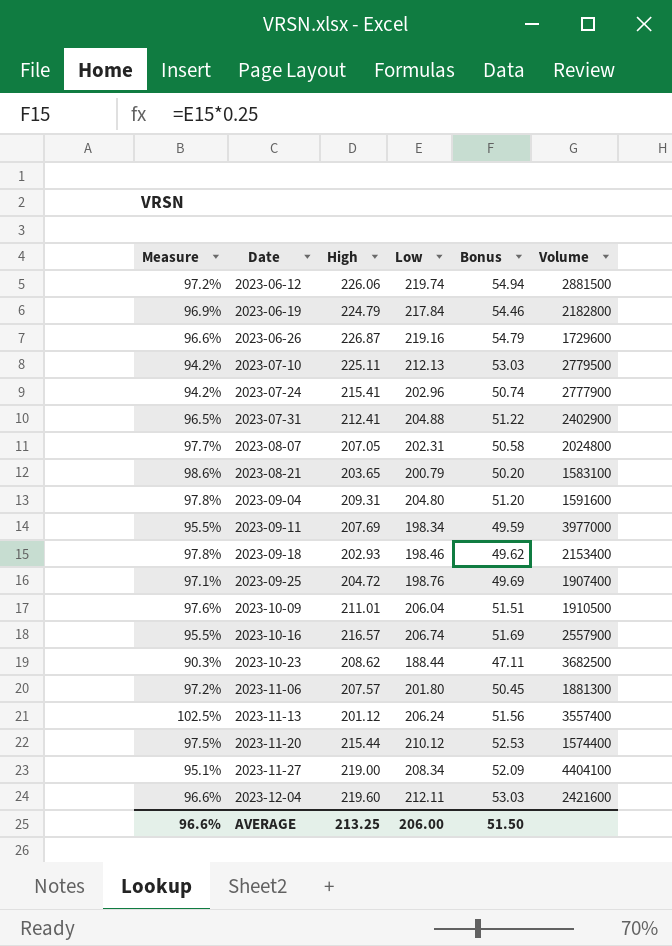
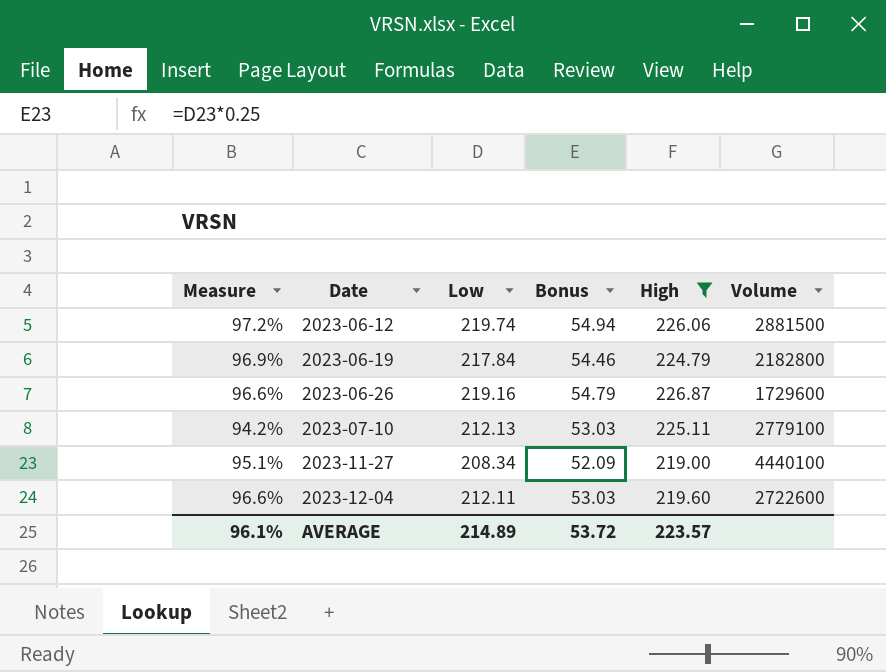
filter: none -> High >= 219.00
column High | position: 3 -> 5
2023-07-10 | Volume: 2779500 -> 2779100
2023-11-27 | Volume: 4404100 -> 4440100
2023-12-04 | Volume: 2421600 -> 2722600
AVERAGE | Measure: 96.6% -> 96.1%
AVERAGE | Low: 206.00 -> 214.89
AVERAGE | Bonus: 51.50 -> 53.72
AVERAGE | High: 213.25 -> 223.57

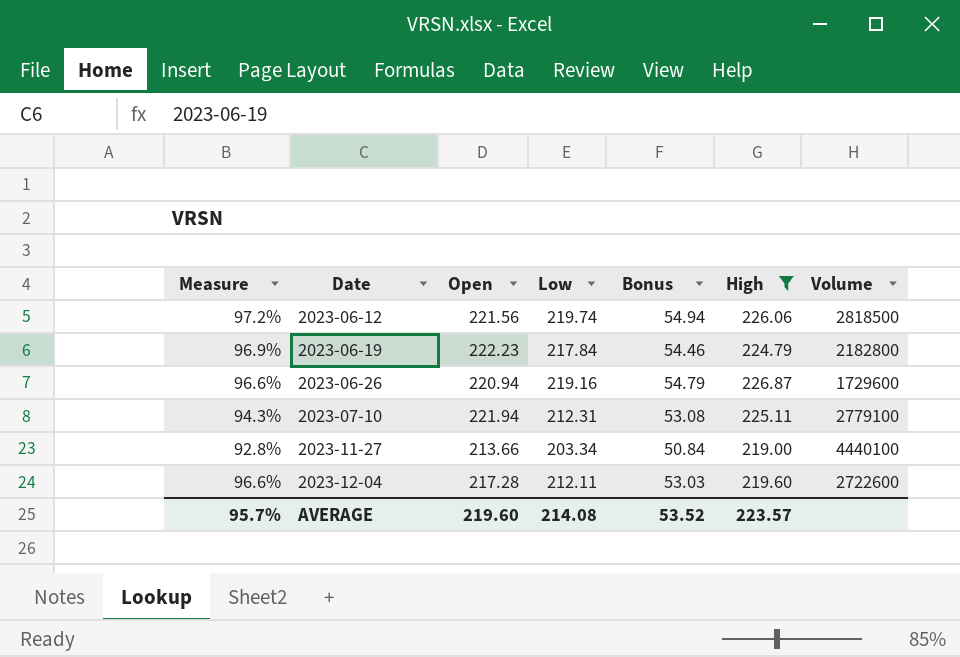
column Open | position: none -> 3
2023-06-12 | Volume: 2881500 -> 2818500
2023-07-10 | Measure: 94.2% -> 94.3%
2023-07-10 | Low: 212.13 -> 212.31
2023-07-10 | Bonus: 53.03 -> 53.08
2023-11-27 | Measure: 95.1% -> 92.8%
2023-11-27 | Low: 208.34 -> 203.34
2023-11-27 | Bonus: 52.09 -> 50.84
AVERAGE | Measure: 96.1% -> 95.7%
AVERAGE | Low: 214.89 -> 214.08
AVERAGE | Bonus: 53.72 -> 53.52

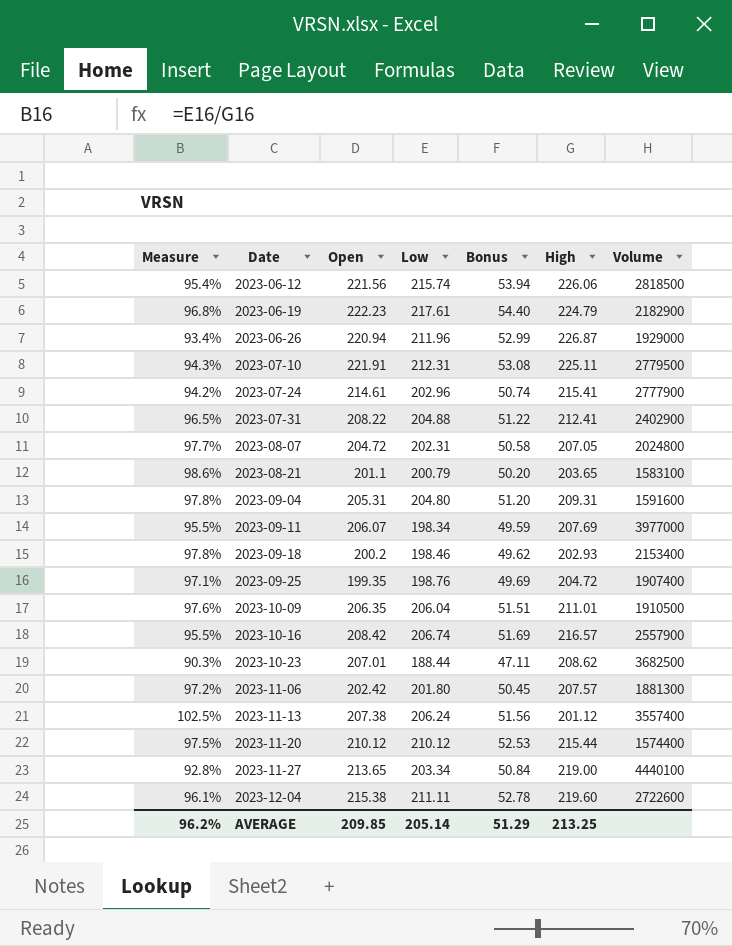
filter: High >= 219.00 -> none
2023-06-12 | Measure: 97.2% -> 95.4%
2023-06-12 | Low: 219.74 -> 215.74
2023-06-12 | Bonus: 54.94 -> 53.94
2023-06-19 | Measure: 96.9% -> 96.8%
2023-06-19 | Low: 217.84 -> 217.61
2023-06-19 | Bonus: 54.46 -> 54.40
2023-06-19 | Volume: 2182800 -> 2182900
2023-06-26 | Measure: 96.6% -> 93.4%
2023-06-26 | Low: 219.16 -> 211.96
2023-06-26 | Bonus: 54.79 -> 52.99
2023-06-26 | Volume: 1729600 -> 1929000
2023-07-10 | Open: 221.94 -> 221.91
2023-07-10 | Volume: 2779100 -> 2779500
2023-11-27 | Open: 213.66 -> 213.65
2023-12-04 | Measure: 96.6% -> 96.1%
2023-12-04 | Open: 217.28 -> 215.38
2023-12-04 | Low: 212.11 -> 211.11
2023-12-04 | Bonus: 53.03 -> 52.78
AVERAGE | Measure: 95.7% -> 96.2%
AVERAGE | Open: 219.60 -> 209.85
AVERAGE | Low: 214.08 -> 205.14
AVERAGE | Bonus: 53.52 -> 51.29
AVERAGE | High: 223.57 -> 213.25

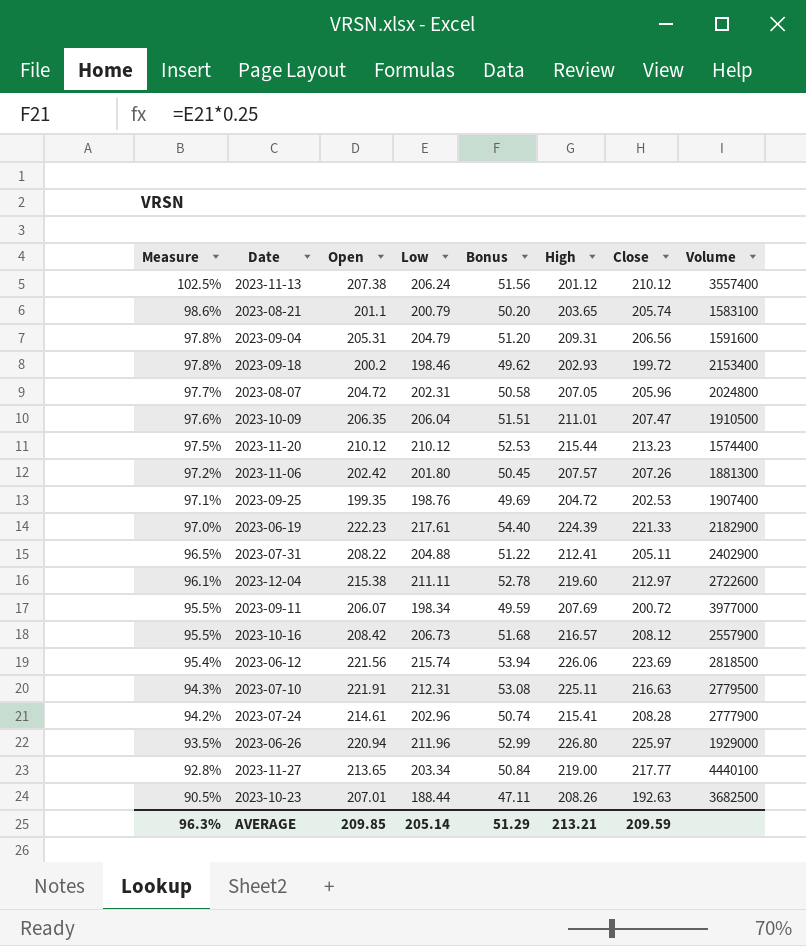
row order: Date ascending -> Measure descending
column Close | position: none -> 7
2023-09-04 | Low: 204.80 -> 204.79
2023-06-19 | Measure: 96.8% -> 97.0%
2023-06-19 | High: 224.79 -> 224.39
2023-10-16 | Low: 206.74 -> 206.73
2023-10-16 | Bonus: 51.69 -> 51.68
2023-06-26 | Measure: 93.4% -> 93.5%
2023-06-26 | High: 226.87 -> 226.80
2023-10-23 | Measure: 90.3% -> 90.5%
2023-10-23 | High: 208.62 -> 208.26
AVERAGE | Measure: 96.2% -> 96.3%
AVERAGE | High: 213.25 -> 213.21

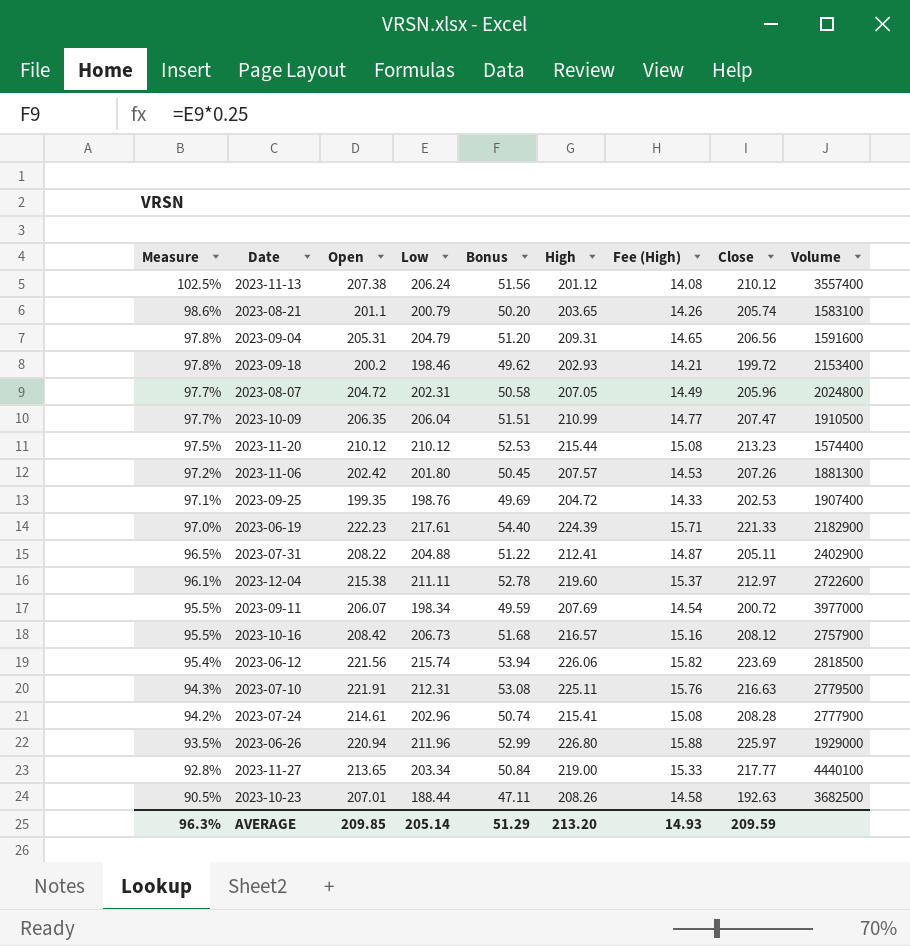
column Fee (High) | formula: none -> [High] * 0.07
2023-10-09 | Measure: 97.6% -> 97.7%
2023-10-09 | High: 211.01 -> 210.99
2023-10-16 | Volume: 2557900 -> 2757900
AVERAGE | High: 213.21 -> 213.20

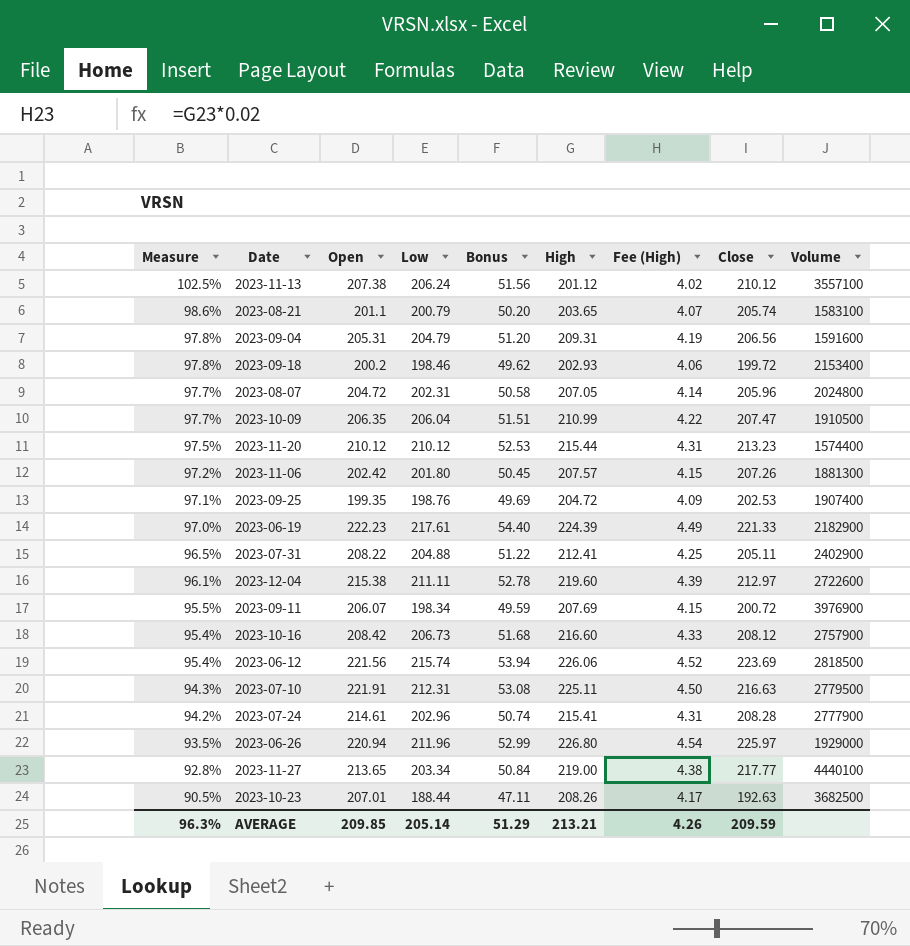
column Fee (High) | formula: [High] * 0.07 -> [High] * 0.02
2023-11-13 | Volume: 3557400 -> 3557100
2023-09-11 | Volume: 3977000 -> 3976900
2023-10-16 | Measure: 95.5% -> 95.4%
2023-10-16 | High: 216.57 -> 216.60
AVERAGE | High: 213.20 -> 213.21
AVERAGE | Fee (High): 14.93 -> 4.26

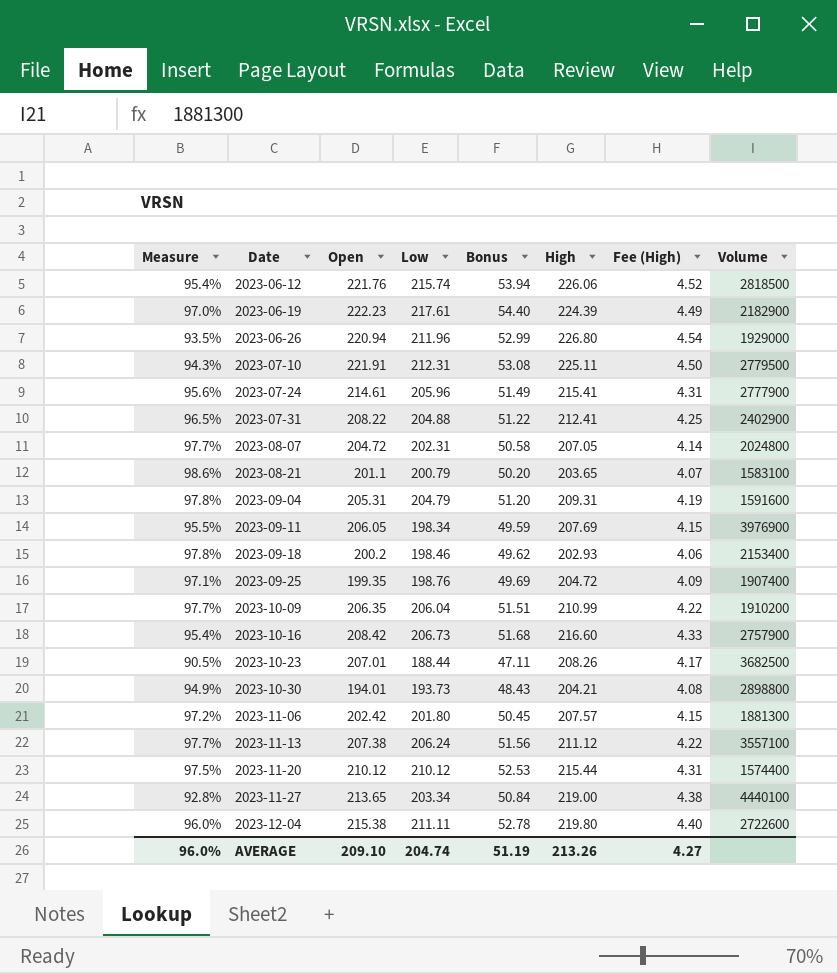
row order: Measure descending -> Date ascending
column Close | position: 8 -> none
2023-06-12 | Open: 221.56 -> 221.76
2023-07-24 | Measure: 94.2% -> 95.6%
2023-07-24 | Low: 202.96 -> 205.96
2023-07-24 | Bonus: 50.74 -> 51.49
2023-09-11 | Open: 206.07 -> 206.05
2023-10-09 | Volume: 1910500 -> 1910200
row 2023-10-30: none -> 94.9% | 194.01 | 193.73 | 48.43 | 204.21 | 4.08 | 2898800
2023-11-13 | Measure: 102.5% -> 97.7%
2023-11-13 | High: 201.12 -> 211.12
2023-11-13 | Fee (High): 4.02 -> 4.22
2023-12-04 | Measure: 96.1% -> 96.0%
2023-12-04 | High: 219.60 -> 219.80
2023-12-04 | Fee (High): 4.39 -> 4.40
AVERAGE | Measure: 96.3% -> 96.0%
AVERAGE | Open: 209.85 -> 209.10
AVERAGE | Low: 205.14 -> 204.74
AVERAGE | Bonus: 51.29 -> 51.19
AVERAGE | High: 213.21 -> 213.26
AVERAGE | Fee (High): 4.26 -> 4.27

